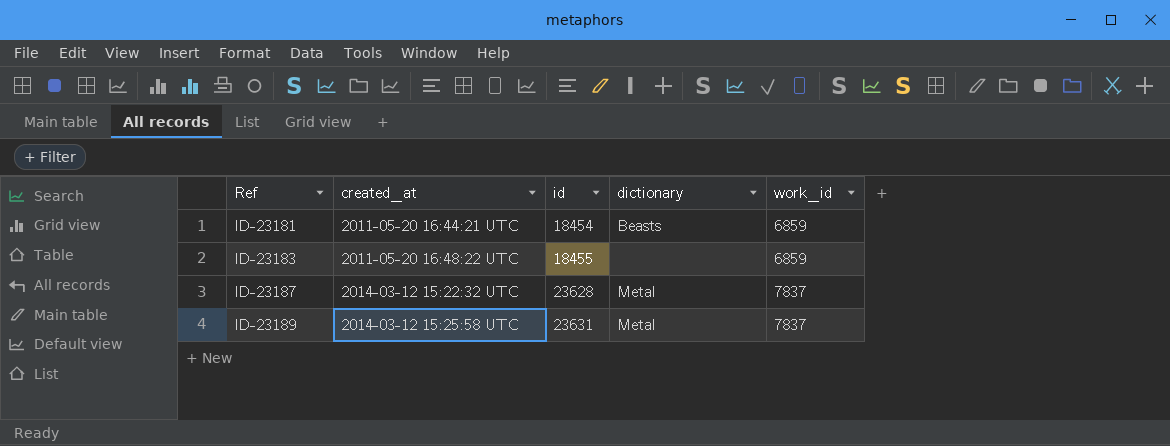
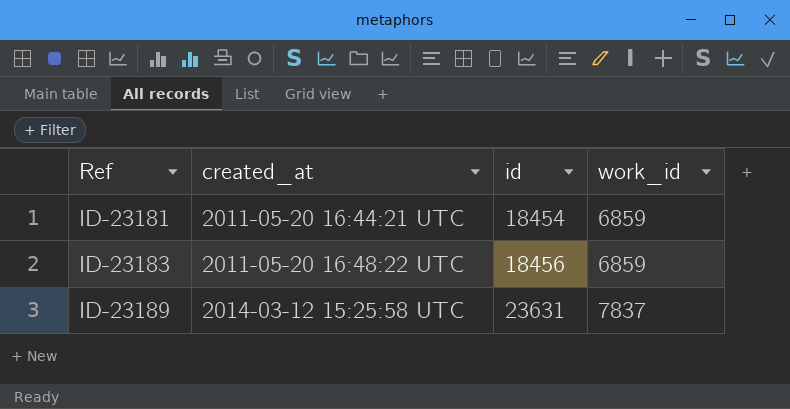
column dictionary | position: 4 -> none
row ID-23187: 2014-03-12 15:22:32 UTC | 23628 | Metal | 7837 -> none
ID-23183 | id: 18455 -> 18456

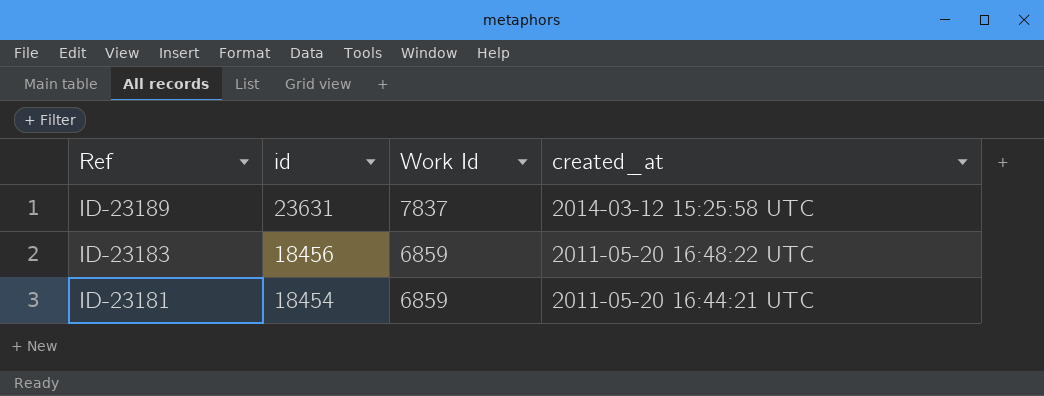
row order: Ref ascending -> Ref descending
column name: work_id -> Work Id
column created_at | position: 2 -> 4

